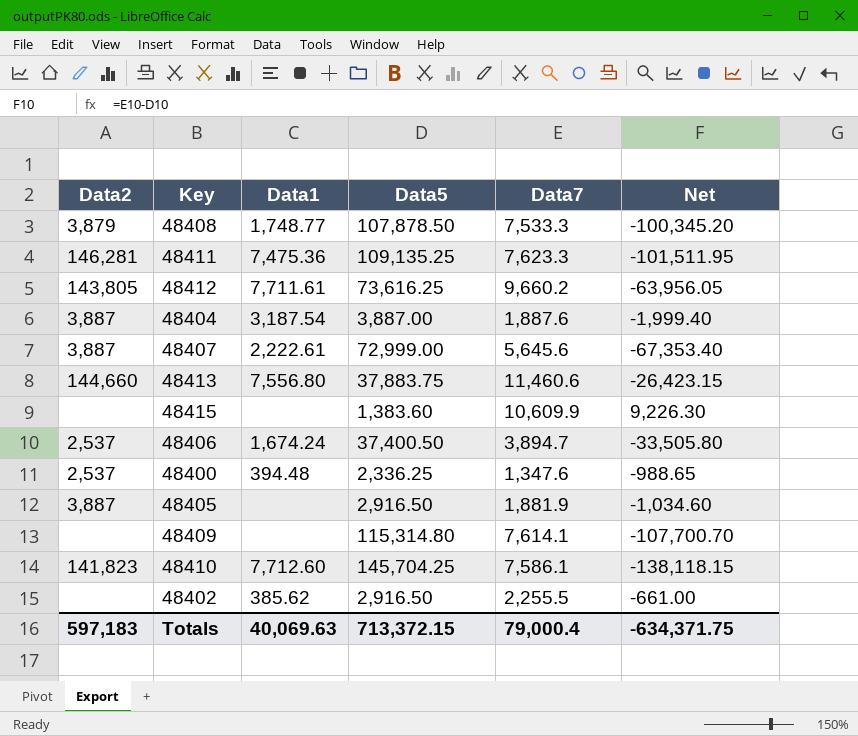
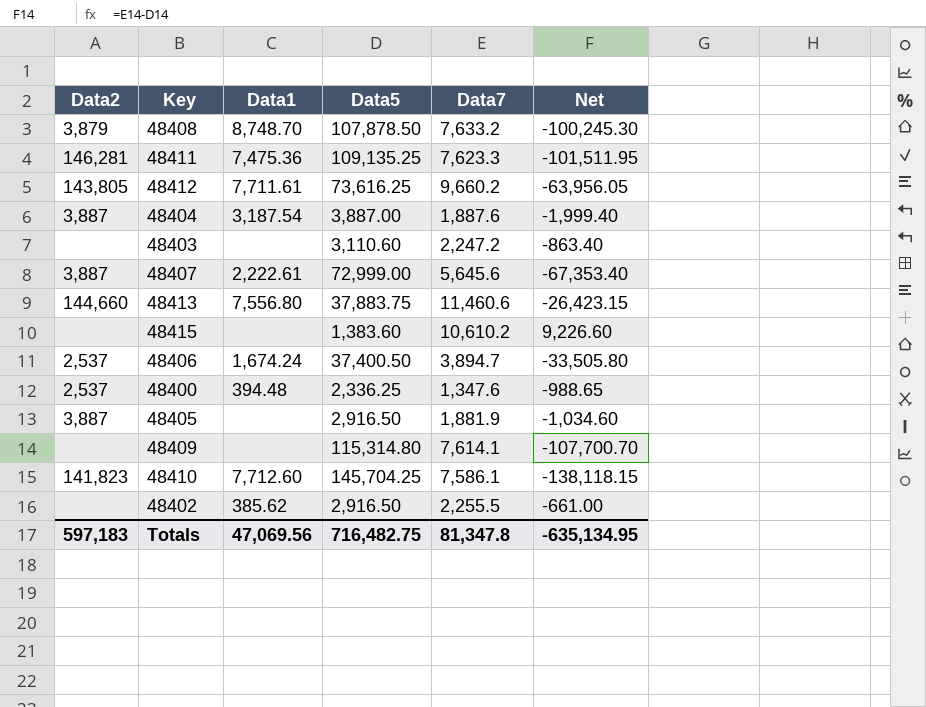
48408 | Data1: 1,748.77 -> 8,748.70
48408 | Data7: 7,533.3 -> 7,633.2
48408 | Net: -100,345.20 -> -100,245.30
row 48403: none -> none | none | 3,110.60 | 2,247.2 | -863.40
48415 | Data7: 10,609.9 -> 10,610.2
48415 | Net: 9,226.30 -> 9,226.60
Totals | Data1: 40,069.63 -> 47,069.56
Totals | Data5: 713,372.15 -> 716,482.75
Totals | Data7: 79,000.4 -> 81,347.8
Totals | Net: -634,371.75 -> -635,134.95

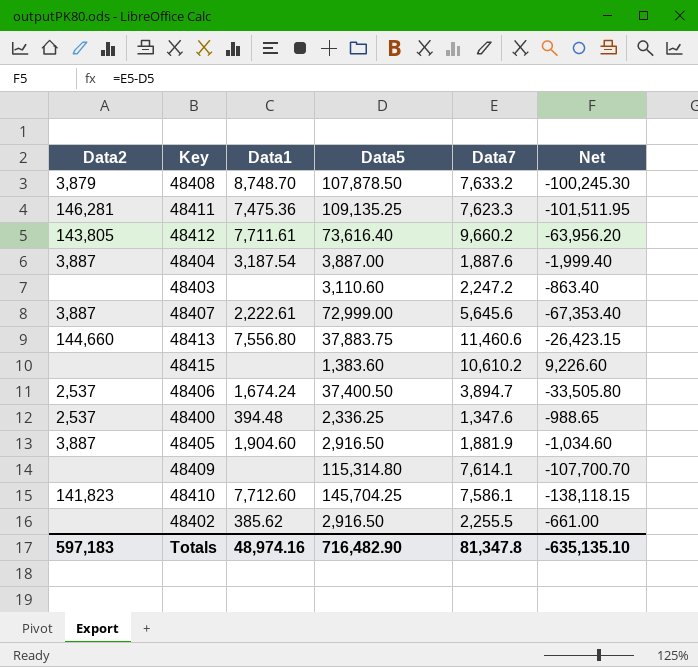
48412 | Data5: 73,616.25 -> 73,616.40
48412 | Net: -63,956.05 -> -63,956.20
48405 | Data1: none -> 1,904.60
Totals | Data1: 47,069.56 -> 48,974.16
Totals | Data5: 716,482.75 -> 716,482.90
Totals | Net: -635,134.95 -> -635,135.10

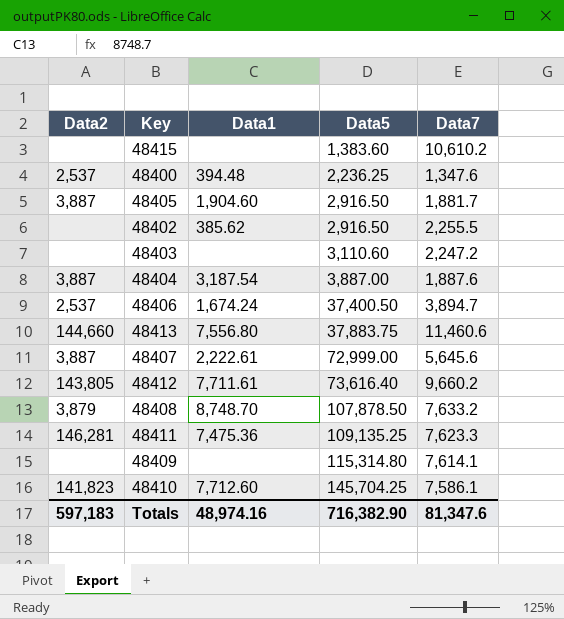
row order: none -> Data5 ascending
column Net | formula: [Data7] - [Data5] -> none
48400 | Data5: 2,336.25 -> 2,236.25
48405 | Data7: 1,881.9 -> 1,881.7
Totals | Data5: 716,482.90 -> 716,382.90
Totals | Data7: 81,347.8 -> 81,347.6

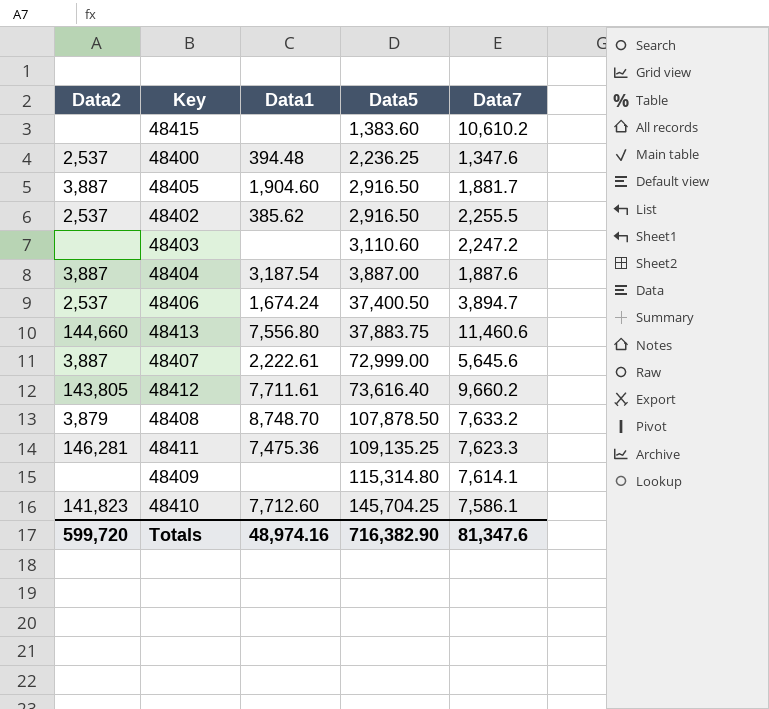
48402 | Data2: none -> 2,537
Totals | Data2: 597,183 -> 599,720

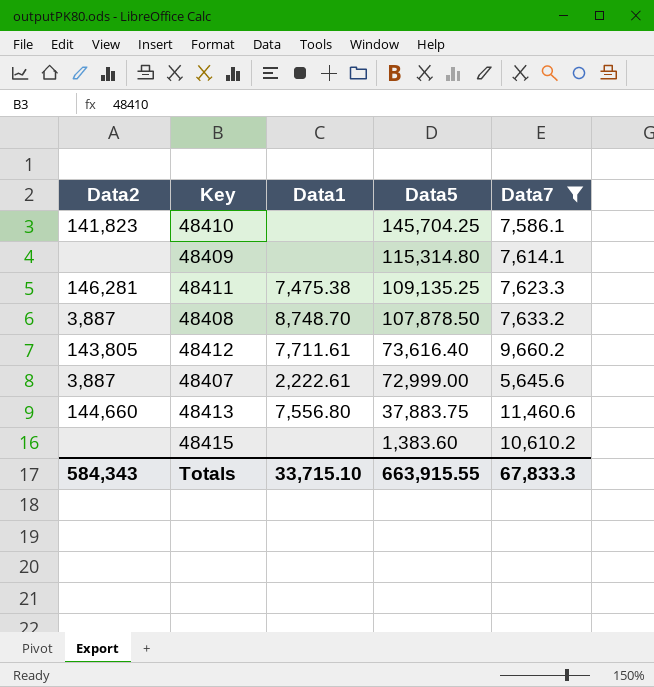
filter: none -> Data7 >= 5,645.6
row order: Data5 ascending -> Data5 descending
48410 | Data1: 7,712.60 -> none
48411 | Data1: 7,475.36 -> 7,475.38
48408 | Data2: 3,879 -> 3,887
Totals | Data2: 599,720 -> 584,343
Totals | Data1: 48,974.16 -> 33,715.10
Totals | Data5: 716,382.90 -> 663,915.55
Totals | Data7: 81,347.6 -> 67,833.3

